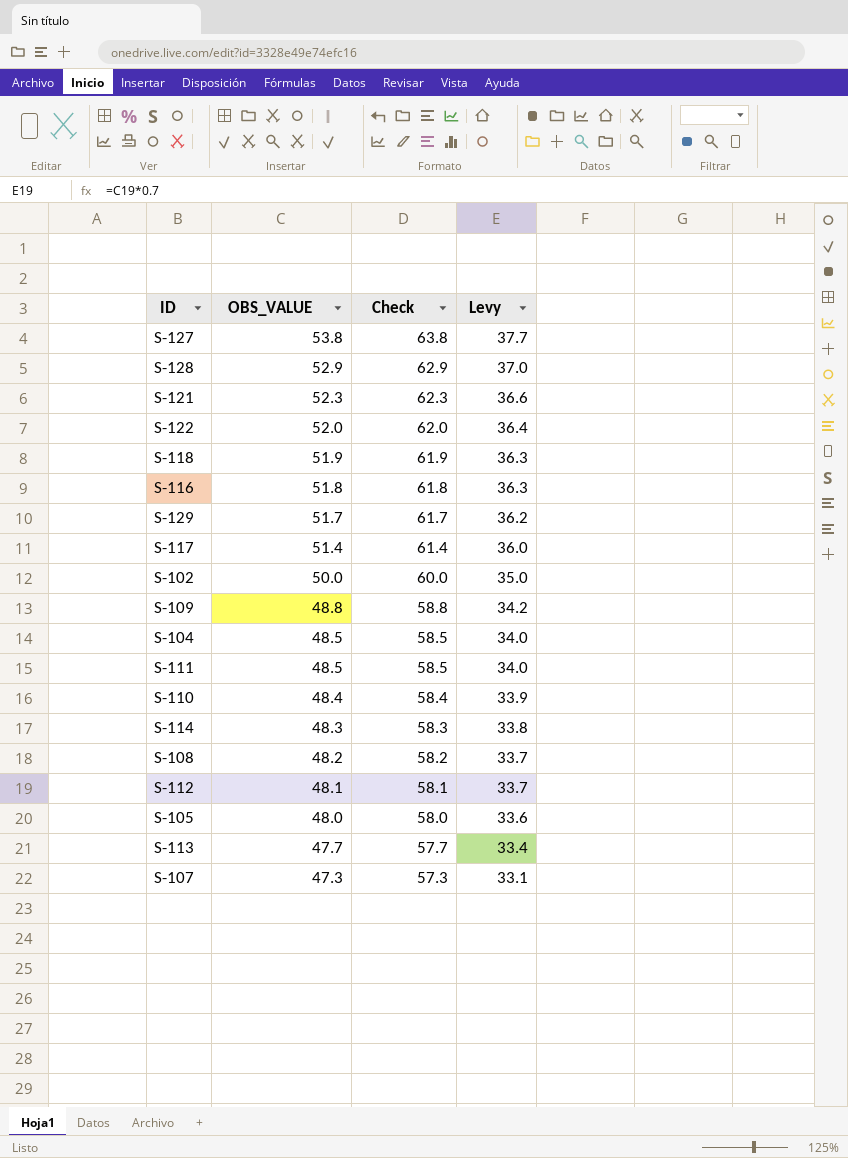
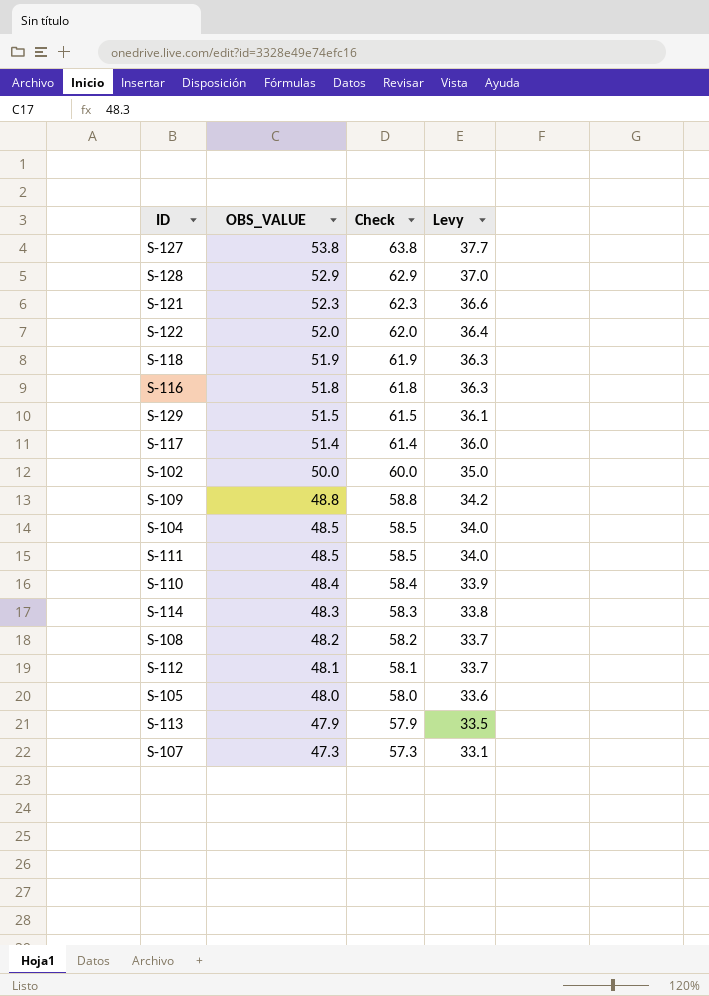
S-129 | OBS_VALUE: 51.7 -> 51.5
S-129 | Check: 61.7 -> 61.5
S-129 | Levy: 36.2 -> 36.1
S-113 | OBS_VALUE: 47.7 -> 47.9
S-113 | Check: 57.7 -> 57.9
S-113 | Levy: 33.4 -> 33.5

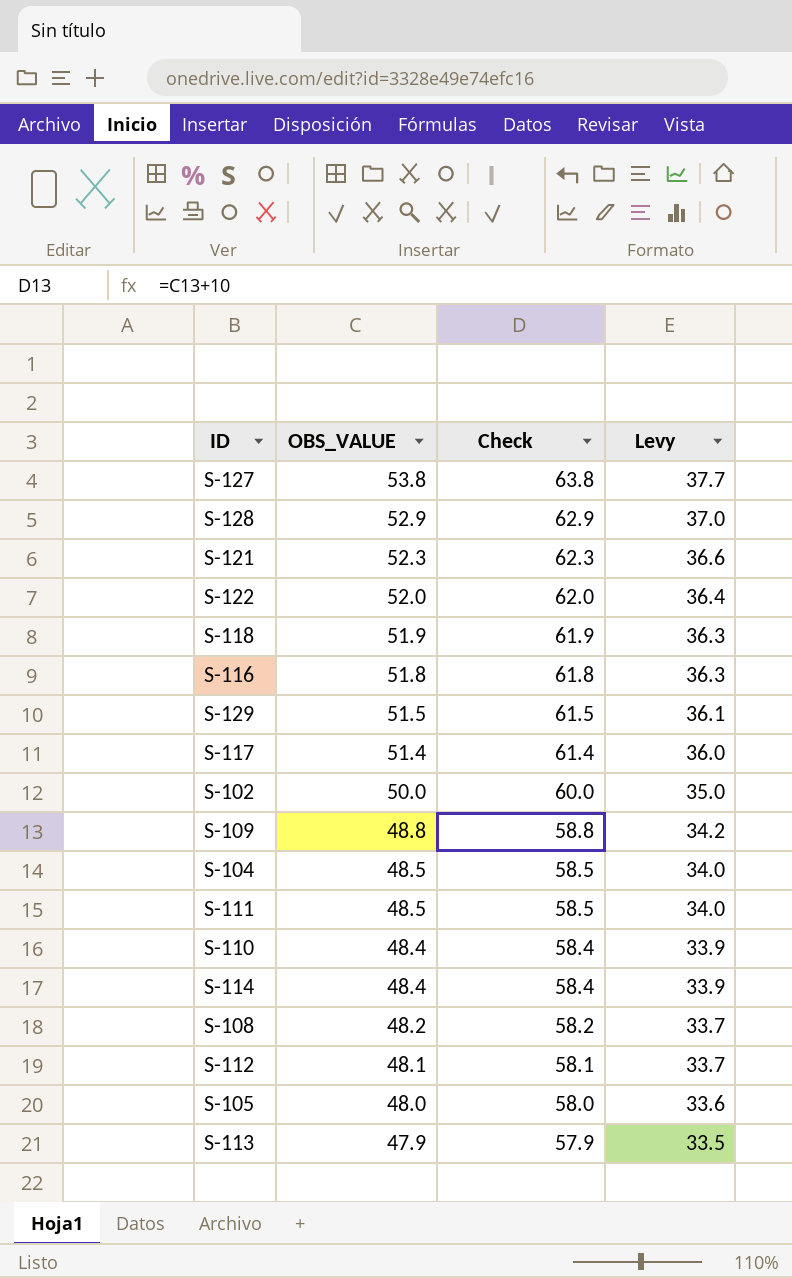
row S-107: 47.3 | 57.3 | 33.1 -> none
S-114 | OBS_VALUE: 48.3 -> 48.4
S-114 | Check: 58.3 -> 58.4
S-114 | Levy: 33.8 -> 33.9

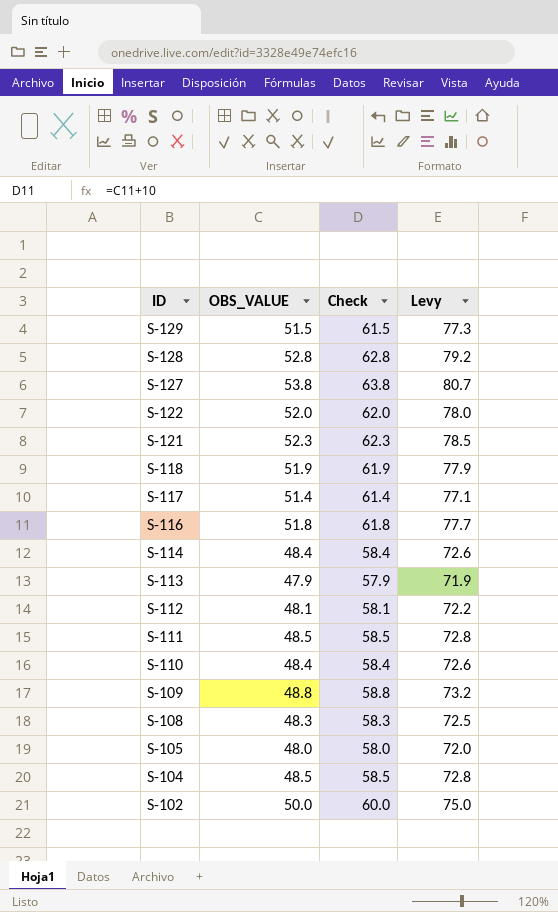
row order: OBS_VALUE descending -> ID descending
column Levy | formula: [OBS_VALUE] * 0.7 -> [OBS_VALUE] * 1.5
S-128 | OBS_VALUE: 52.9 -> 52.8
S-128 | Check: 62.9 -> 62.8
S-108 | OBS_VALUE: 48.2 -> 48.3
S-108 | Check: 58.2 -> 58.3

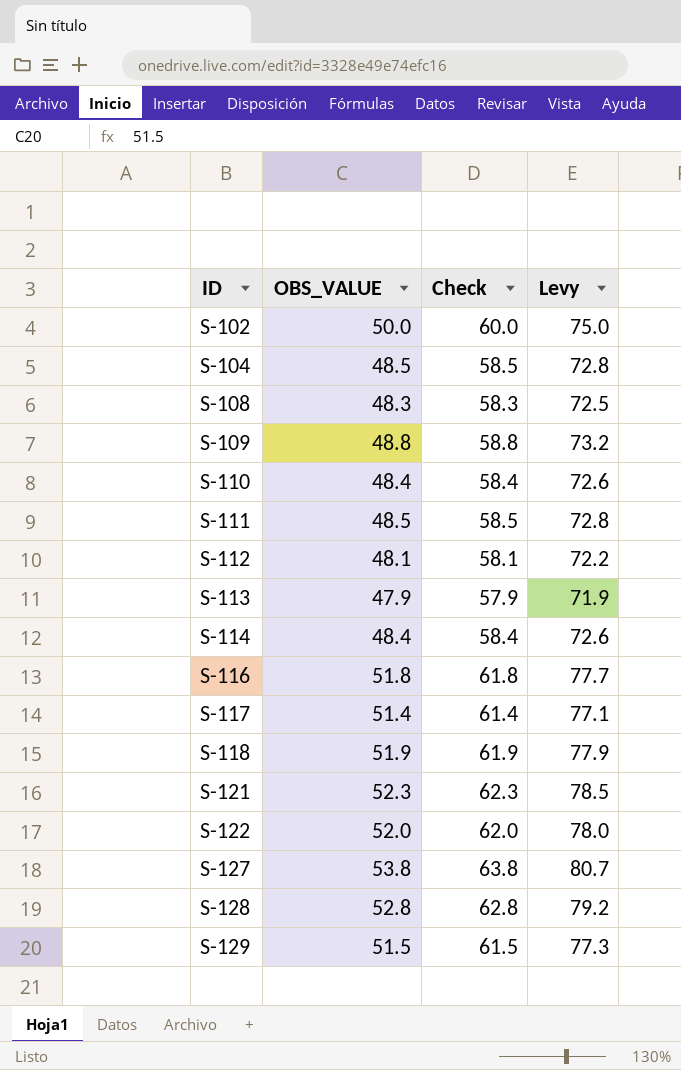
row order: ID descending -> ID ascending
row S-105: 48.0 | 58.0 | 72.0 -> none

